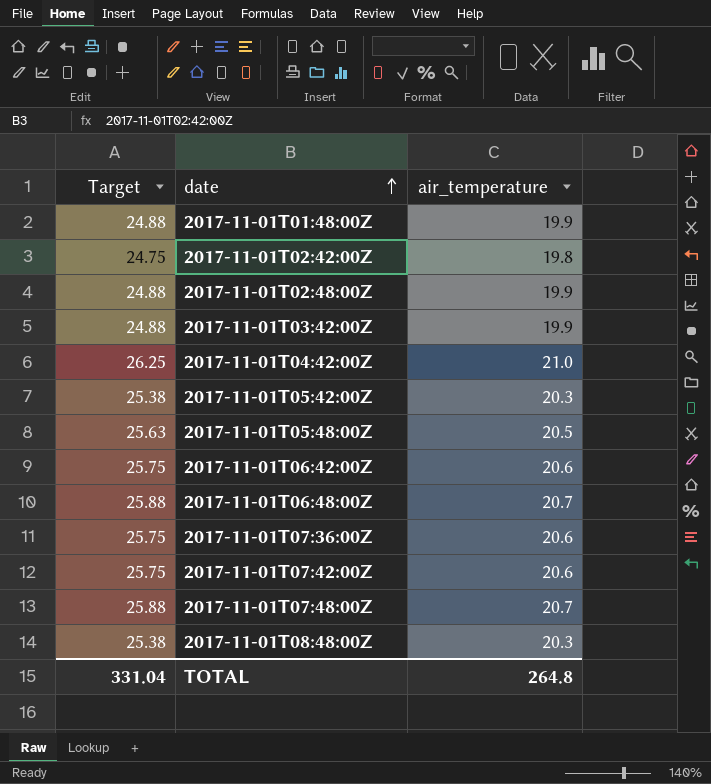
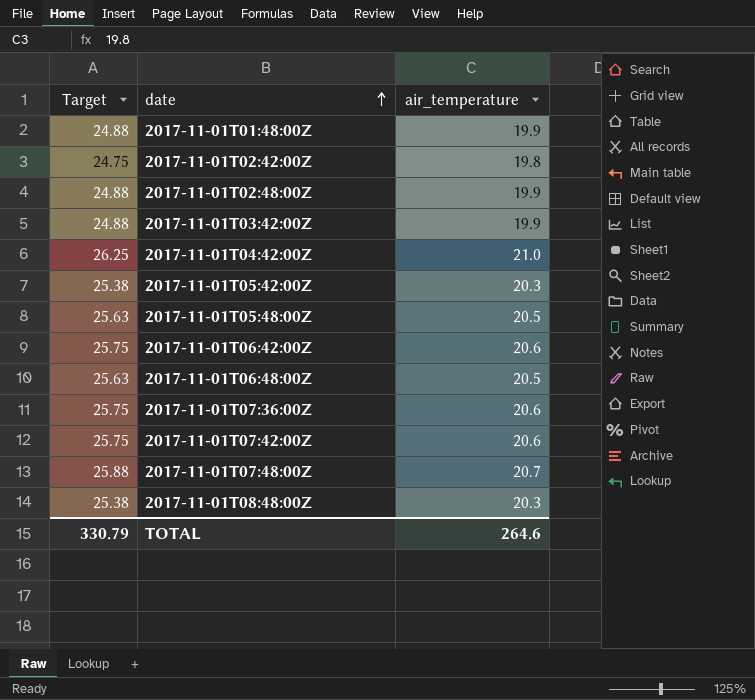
2017-11-01T06:48:00Z | Target: 25.88 -> 25.63
2017-11-01T06:48:00Z | air_temperature: 20.7 -> 20.5
TOTAL | Target: 331.04 -> 330.79
TOTAL | air_temperature: 264.8 -> 264.6

